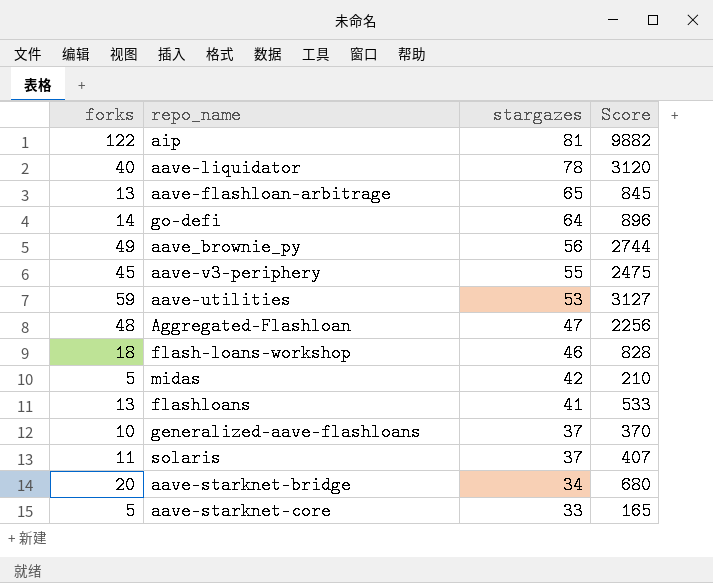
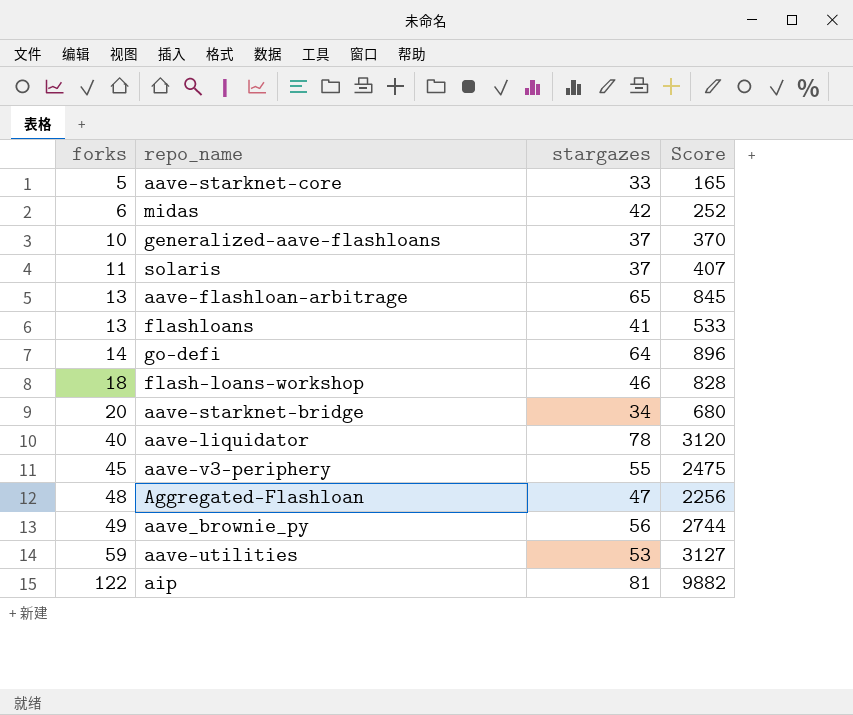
row order: stargazes descending -> forks ascending
midas | forks: 5 -> 6
midas | Score: 210 -> 252

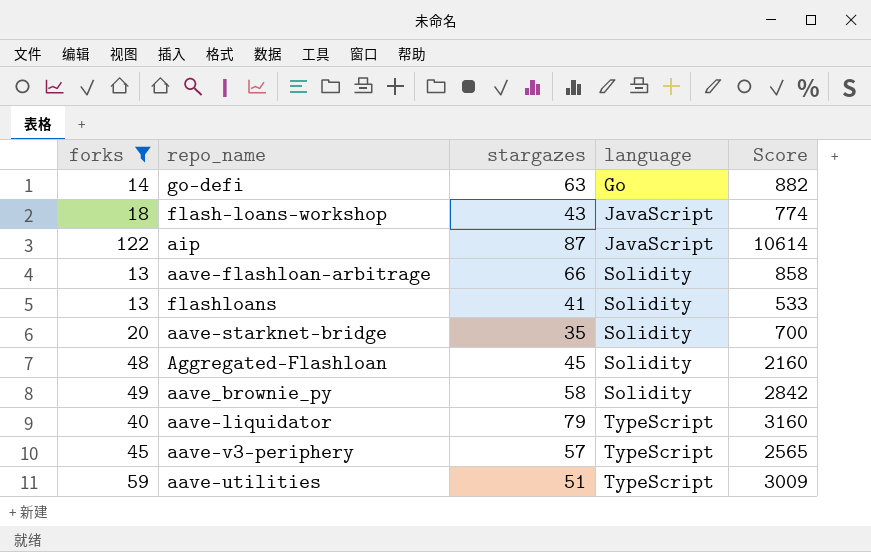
filter: none -> forks >= 13
row order: forks ascending -> language ascending
column language | position: none -> 4
go-defi | stargazes: 64 -> 63
go-defi | Score: 896 -> 882
flash-loans-workshop | stargazes: 46 -> 43
flash-loans-workshop | Score: 828 -> 774
aip | stargazes: 81 -> 87
aip | Score: 9882 -> 10614
aave-flashloan-arbitrage | stargazes: 65 -> 66
aave-flashloan-arbitrage | Score: 845 -> 858
aave-starknet-bridge | stargazes: 34 -> 35
aave-starknet-bridge | Score: 680 -> 700
Aggregated-Flashloan | stargazes: 47 -> 45
Aggregated-Flashloan | Score: 2256 -> 2160
aave_brownie_py | stargazes: 56 -> 58
aave_brownie_py | Score: 2744 -> 2842
aave-liquidator | stargazes: 78 -> 79
aave-liquidator | Score: 3120 -> 3160
aave-v3-periphery | stargazes: 55 -> 57
aave-v3-periphery | Score: 2475 -> 2565
aave-utilities | stargazes: 53 -> 51
aave-utilities | Score: 3127 -> 3009

